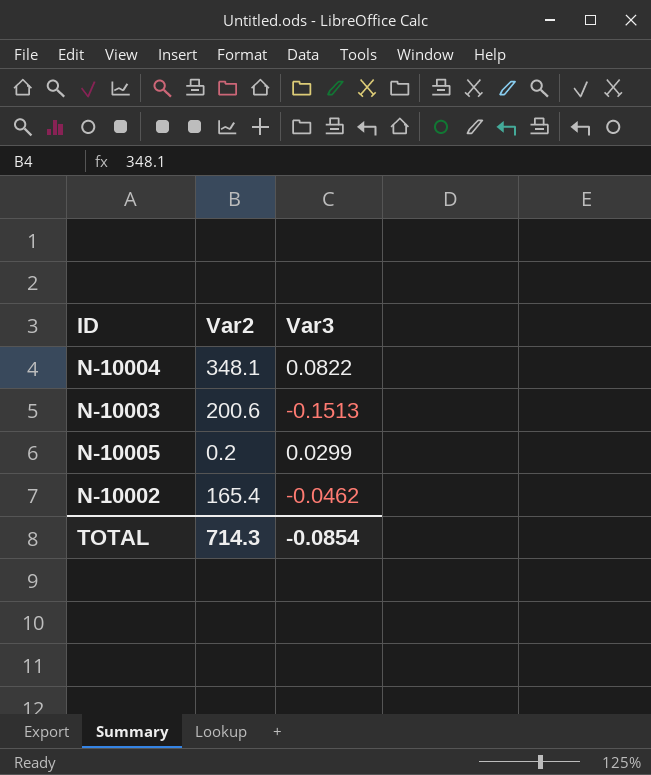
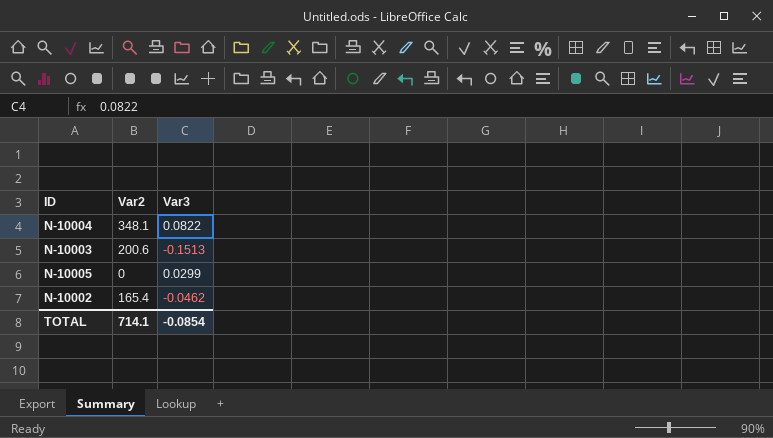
N-10005 | Var2: 0.2 -> 0
TOTAL | Var2: 714.3 -> 714.1

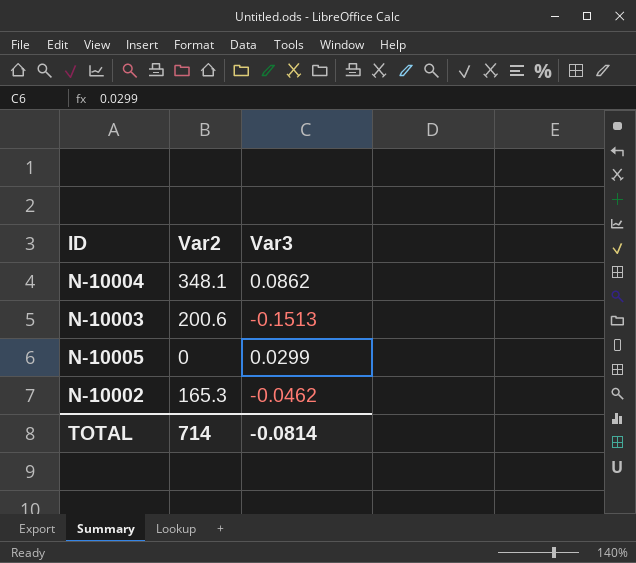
N-10004 | Var3: 0.0822 -> 0.0862
N-10002 | Var2: 165.4 -> 165.3
TOTAL | Var2: 714.1 -> 714
TOTAL | Var3: -0.0854 -> -0.0814

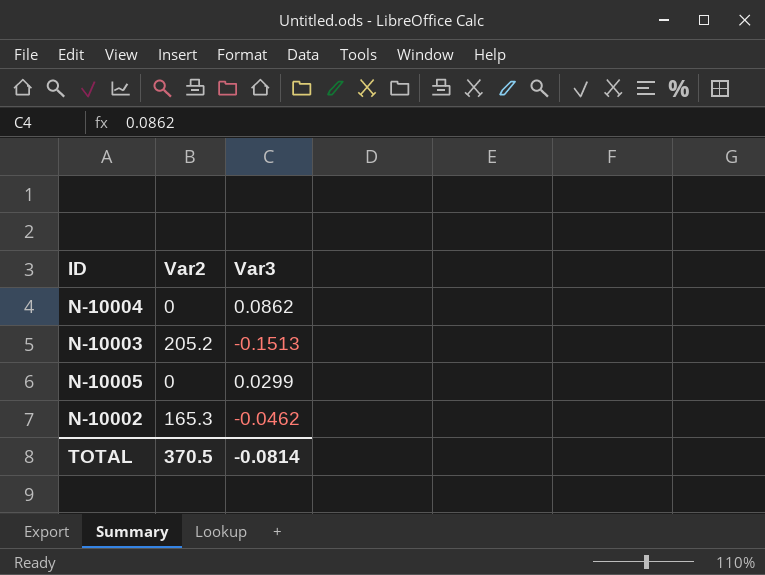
N-10004 | Var2: 348.1 -> 0
N-10003 | Var2: 200.6 -> 205.2
TOTAL | Var2: 714 -> 370.5

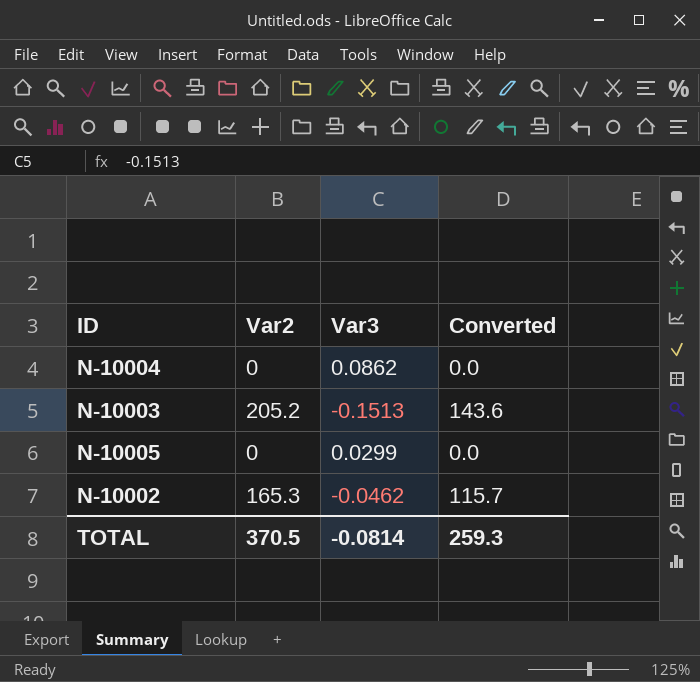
column Converted | formula: none -> [Var2] * 0.7

